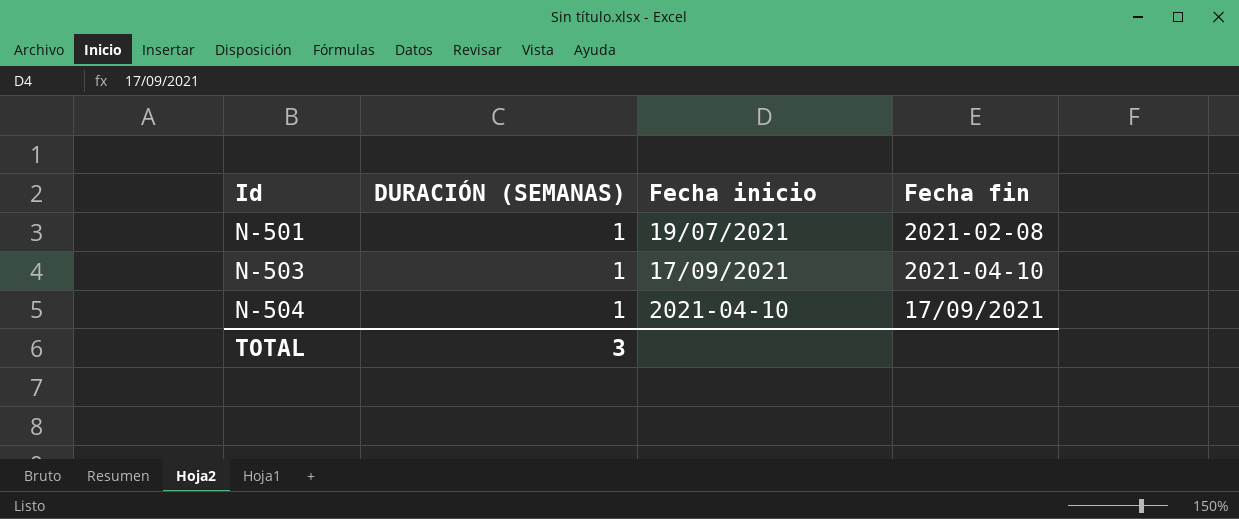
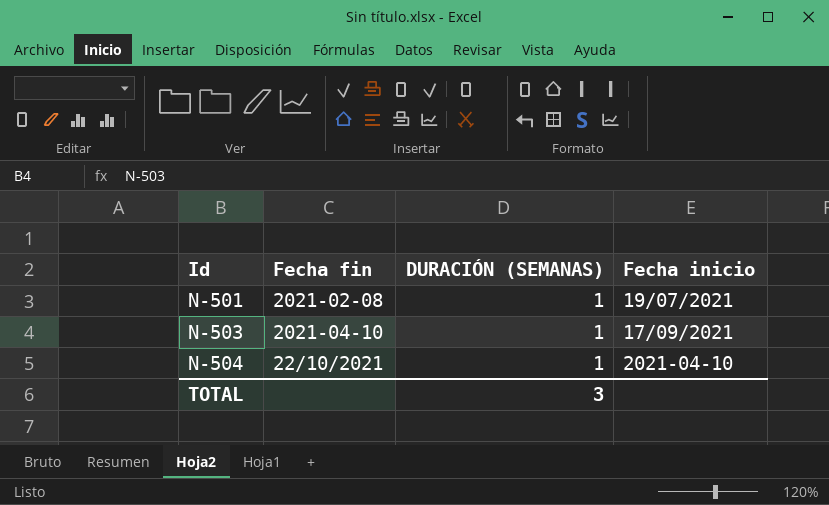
column Fecha fin | position: 4 -> 2
N-504 | Fecha fin: 17/09/2021 -> 22/10/2021

